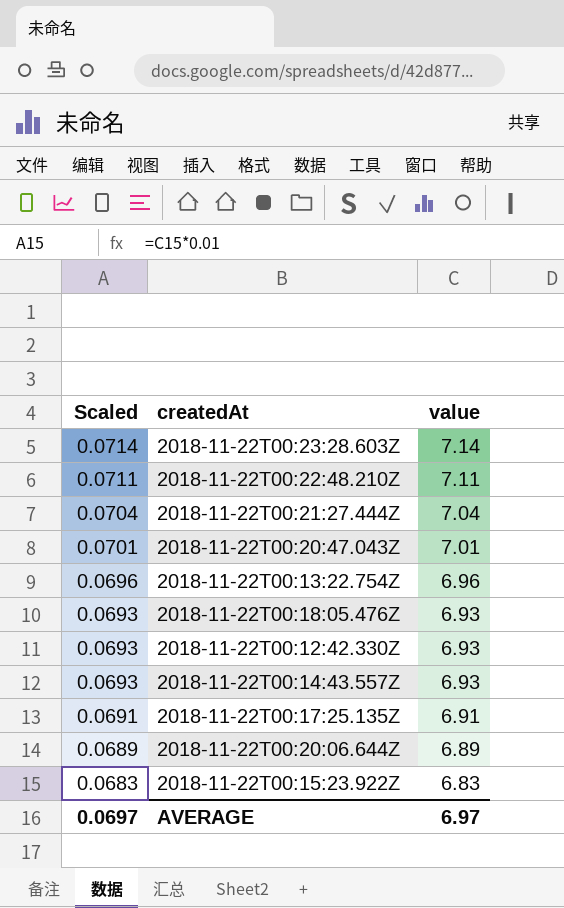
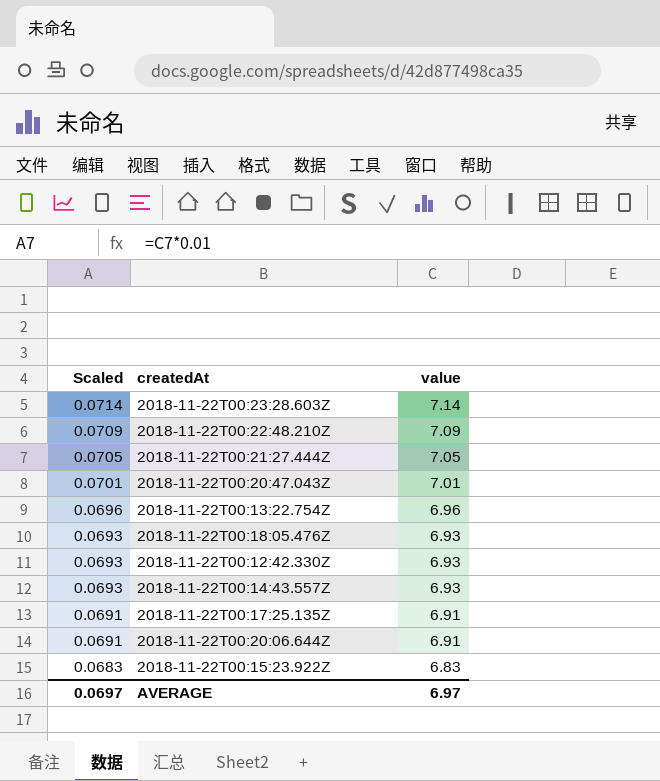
2018-11-22T00:22:48.210Z | Scaled: 0.0711 -> 0.0709
2018-11-22T00:22:48.210Z | value: 7.11 -> 7.09
2018-11-22T00:21:27.444Z | Scaled: 0.0704 -> 0.0705
2018-11-22T00:21:27.444Z | value: 7.04 -> 7.05
2018-11-22T00:20:06.644Z | Scaled: 0.0689 -> 0.0691
2018-11-22T00:20:06.644Z | value: 6.89 -> 6.91

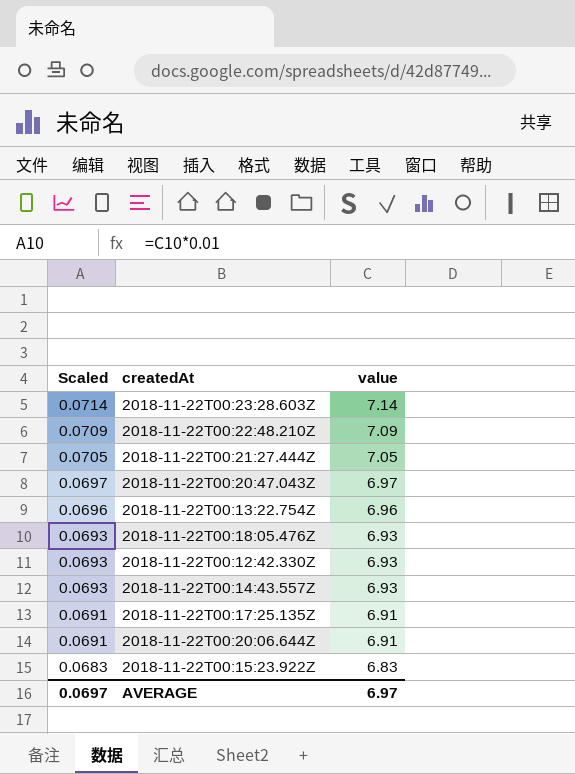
2018-11-22T00:20:47.043Z | Scaled: 0.0701 -> 0.0697
2018-11-22T00:20:47.043Z | value: 7.01 -> 6.97

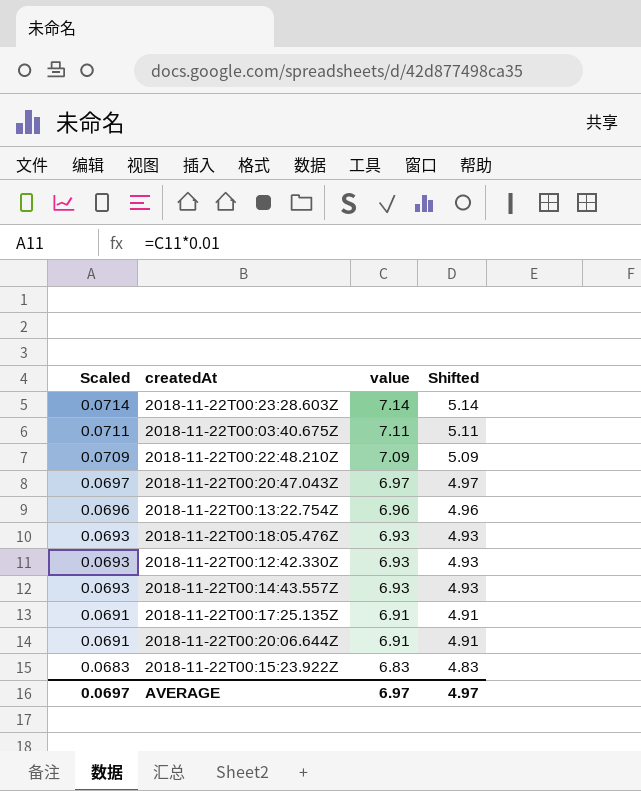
column Shifted | formula: none -> [value] - 2
row 2018-11-22T00:21:27.444Z: 0.0705 | 7.05 -> none
row 2018-11-22T00:03:40.675Z: none -> 0.0711 | 7.11 | 5.11

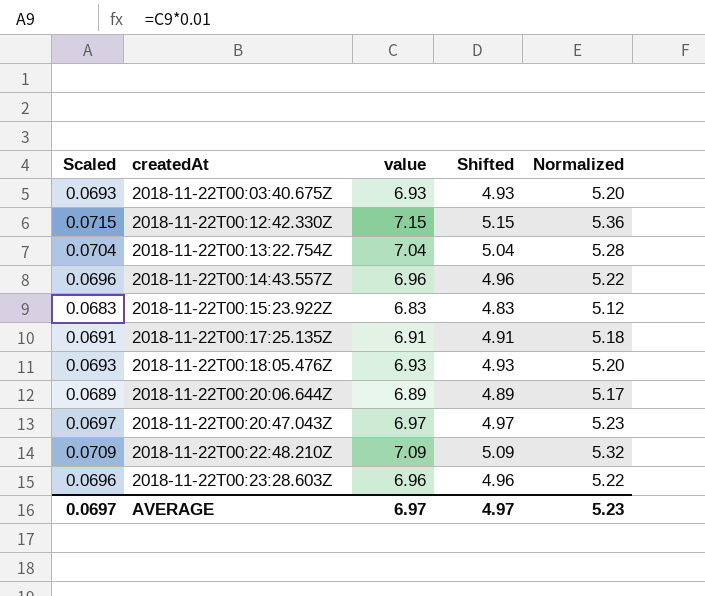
row order: Scaled descending -> createdAt ascending
column Normalized | formula: none -> [value] * 0.75
2018-11-22T00:03:40.675Z | Scaled: 0.0711 -> 0.0693
2018-11-22T00:03:40.675Z | value: 7.11 -> 6.93
2018-11-22T00:03:40.675Z | Shifted: 5.11 -> 4.93
2018-11-22T00:12:42.330Z | Scaled: 0.0693 -> 0.0715
2018-11-22T00:12:42.330Z | value: 6.93 -> 7.15
2018-11-22T00:12:42.330Z | Shifted: 4.93 -> 5.15
2018-11-22T00:13:22.754Z | Scaled: 0.0696 -> 0.0704
2018-11-22T00:13:22.754Z | value: 6.96 -> 7.04
2018-11-22T00:13:22.754Z | Shifted: 4.96 -> 5.04
2018-11-22T00:14:43.557Z | Scaled: 0.0693 -> 0.0696
2018-11-22T00:14:43.557Z | value: 6.93 -> 6.96
2018-11-22T00:14:43.557Z | Shifted: 4.93 -> 4.96
2018-11-22T00:20:06.644Z | Scaled: 0.0691 -> 0.0689
2018-11-22T00:20:06.644Z | value: 6.91 -> 6.89
2018-11-22T00:20:06.644Z | Shifted: 4.91 -> 4.89
2018-11-22T00:23:28.603Z | Scaled: 0.0714 -> 0.0696
2018-11-22T00:23:28.603Z | value: 7.14 -> 6.96
2018-11-22T00:23:28.603Z | Shifted: 5.14 -> 4.96

